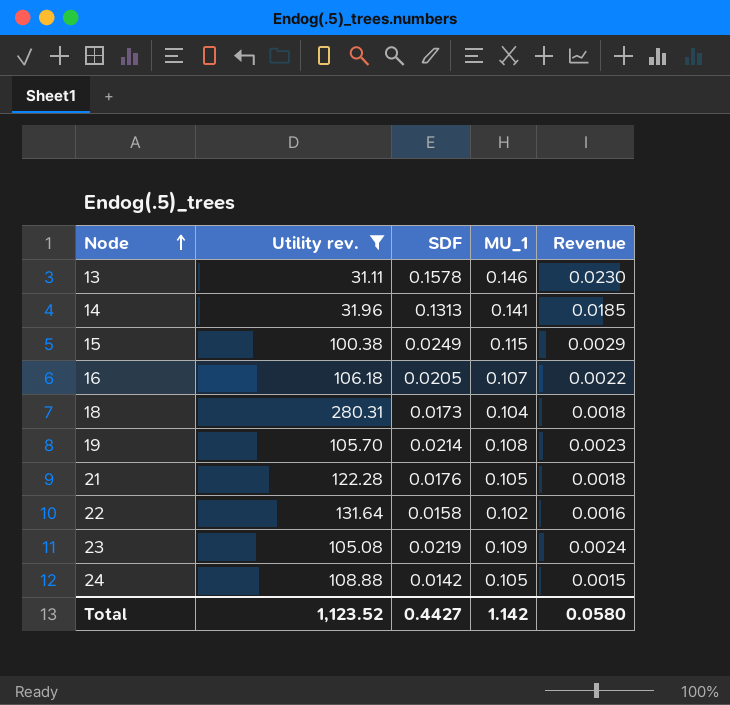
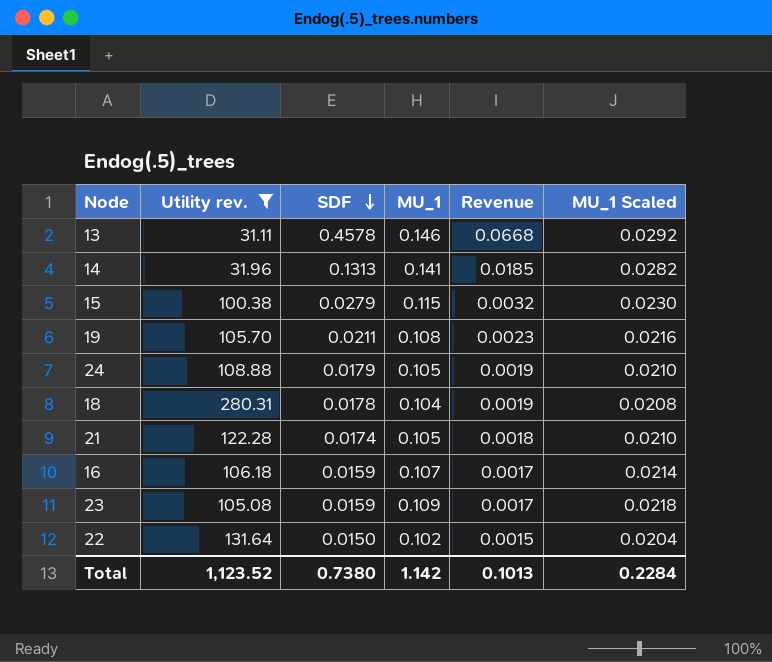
row order: Node ascending -> SDF descending
column MU_1 Scaled | formula: none -> [MU_1] * 0.2
13 | SDF: 0.1578 -> 0.4578
13 | Revenue: 0.0230 -> 0.0668
15 | SDF: 0.0249 -> 0.0279
15 | Revenue: 0.0029 -> 0.0032
19 | SDF: 0.0214 -> 0.0211
24 | SDF: 0.0142 -> 0.0179
24 | Revenue: 0.0015 -> 0.0019
18 | SDF: 0.0173 -> 0.0178
18 | Revenue: 0.0018 -> 0.0019
21 | SDF: 0.0176 -> 0.0174
16 | SDF: 0.0205 -> 0.0159
16 | Revenue: 0.0022 -> 0.0017
23 | SDF: 0.0219 -> 0.0159
23 | Revenue: 0.0024 -> 0.0017
22 | SDF: 0.0158 -> 0.0150
22 | Revenue: 0.0016 -> 0.0015
Total | SDF: 0.4427 -> 0.7380
Total | Revenue: 0.0580 -> 0.1013

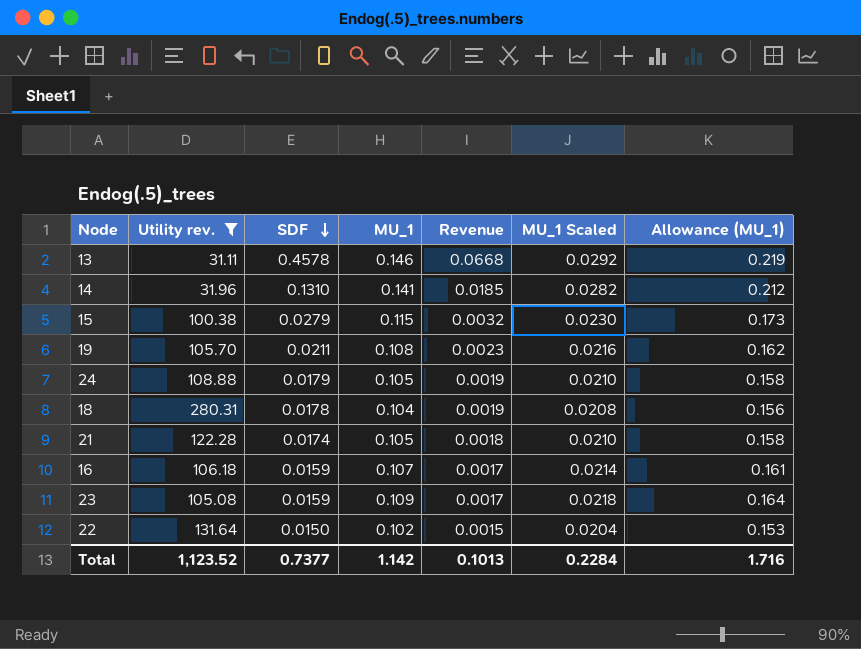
column Allowance (MU_1) | formula: none -> [MU_1] * 1.5
14 | SDF: 0.1313 -> 0.1310
Total | SDF: 0.7380 -> 0.7377

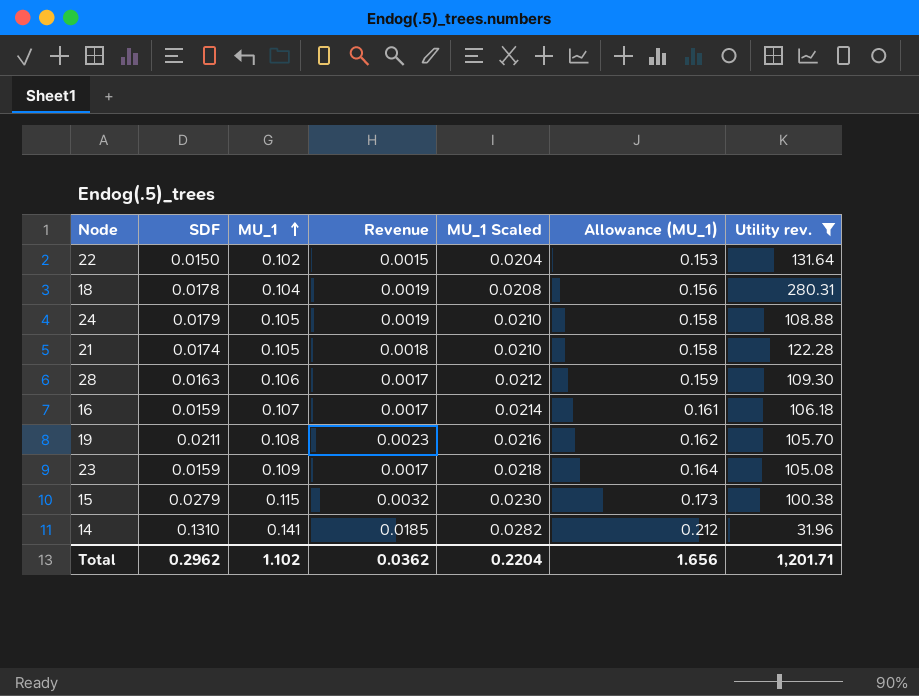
row order: SDF descending -> MU_1 ascending
column Utility rev. | position: 2 -> 7
row 13: 31.11 | 0.4578 | 0.146 | 0.0668 | 0.0292 | 0.219 -> none
row 28: none -> 0.0163 | 0.106 | 0.0017 | 0.0212 | 0.159 | 109.30
Total | SDF: 0.7377 -> 0.2962
Total | MU_1: 1.142 -> 1.102
Total | Revenue: 0.1013 -> 0.0362
Total | MU_1 Scaled: 0.2284 -> 0.2204
Total | Allowance (MU_1): 1.716 -> 1.656
Total | Utility rev.: 1,123.52 -> 1,201.71

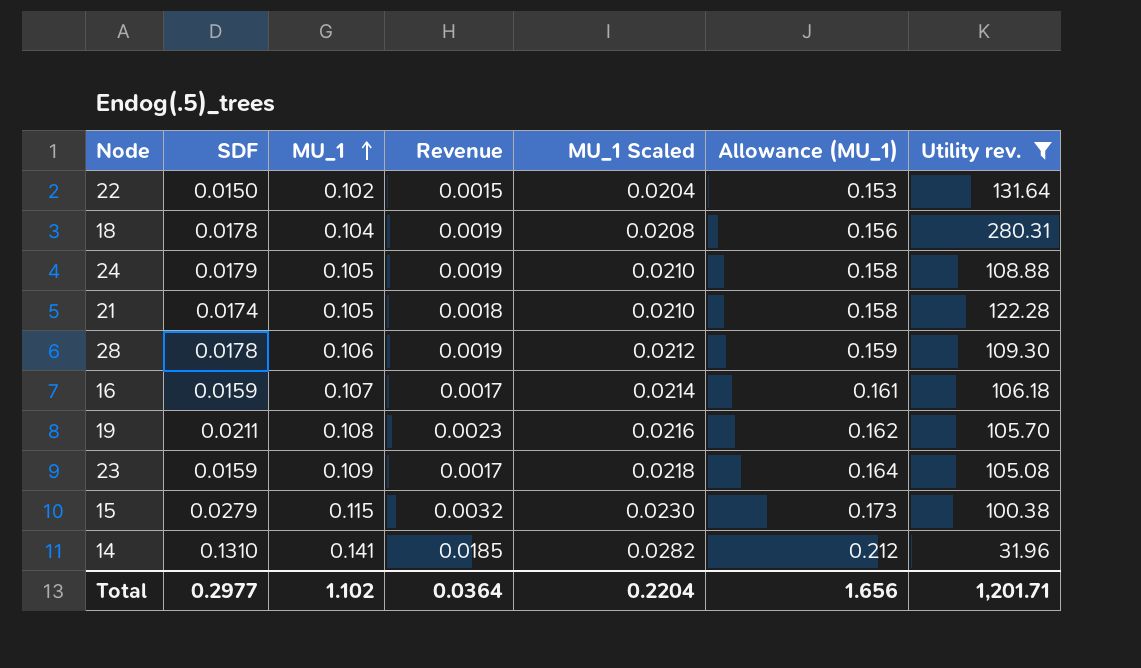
28 | SDF: 0.0163 -> 0.0178
28 | Revenue: 0.0017 -> 0.0019
Total | SDF: 0.2962 -> 0.2977
Total | Revenue: 0.0362 -> 0.0364

